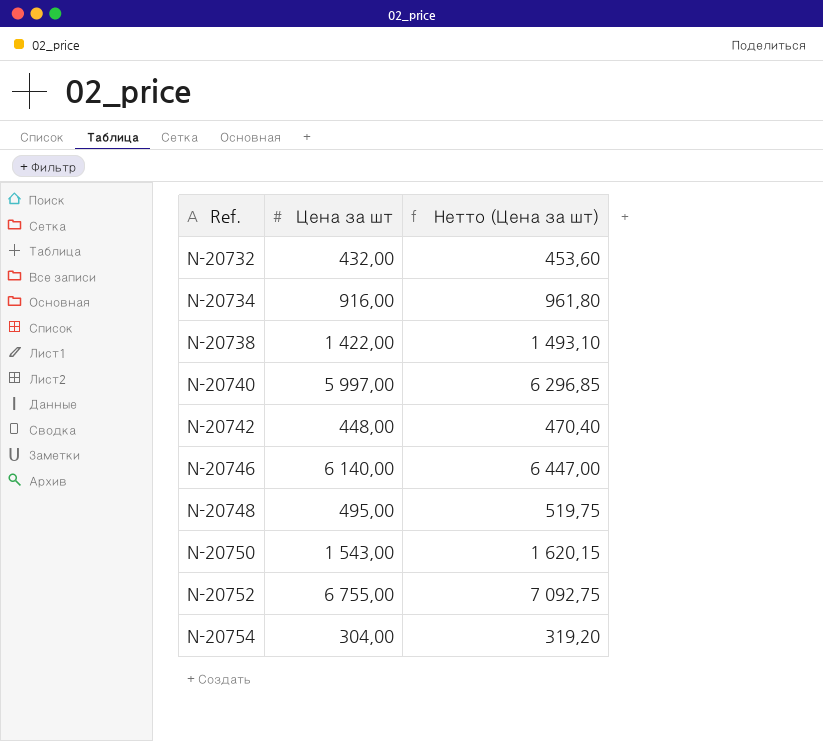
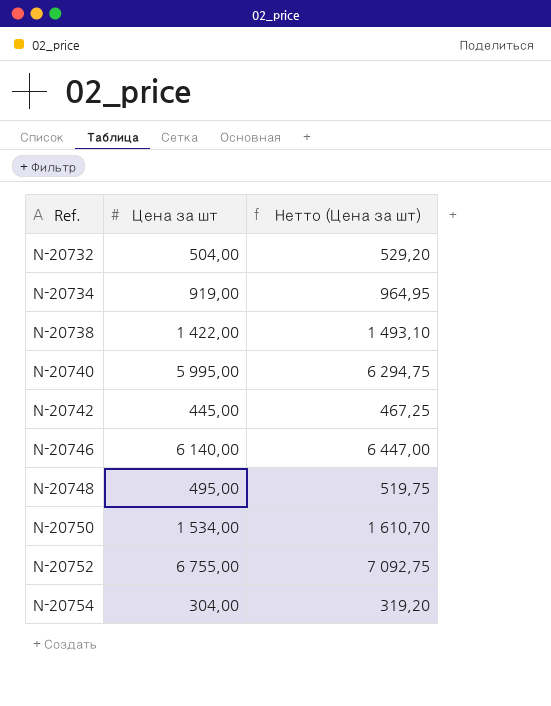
N-20732 | Цена за шт: 432,00 -> 504,00
N-20732 | Нетто (Цена за шт): 453,60 -> 529,20
N-20734 | Цена за шт: 916,00 -> 919,00
N-20734 | Нетто (Цена за шт): 961,80 -> 964,95
N-20740 | Цена за шт: 5 997,00 -> 5 995,00
N-20740 | Нетто (Цена за шт): 6 296,85 -> 6 294,75
N-20742 | Цена за шт: 448,00 -> 445,00
N-20742 | Нетто (Цена за шт): 470,40 -> 467,25
N-20750 | Цена за шт: 1 543,00 -> 1 534,00
N-20750 | Нетто (Цена за шт): 1 620,15 -> 1 610,70

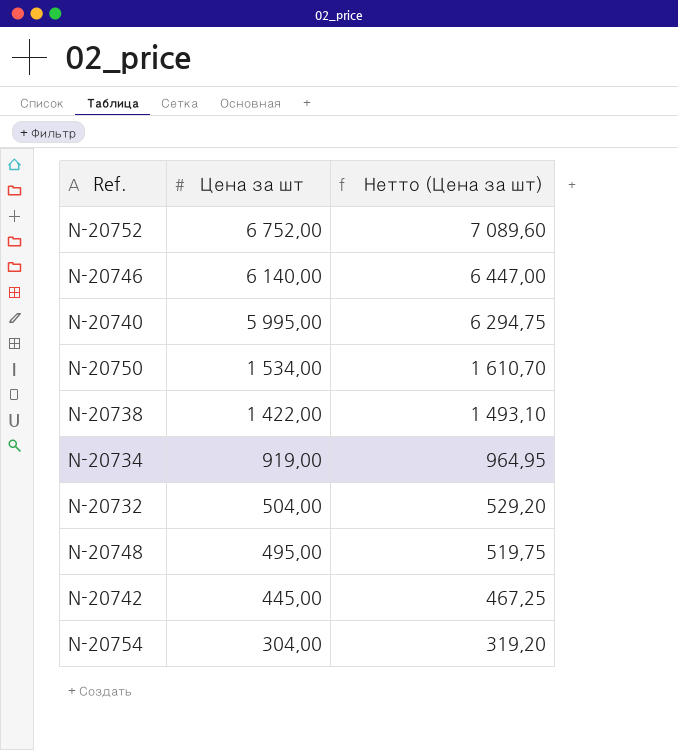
row order: Ref. ascending -> Цена за шт descending
N-20752 | Цена за шт: 6 755,00 -> 6 752,00
N-20752 | Нетто (Цена за шт): 7 092,75 -> 7 089,60

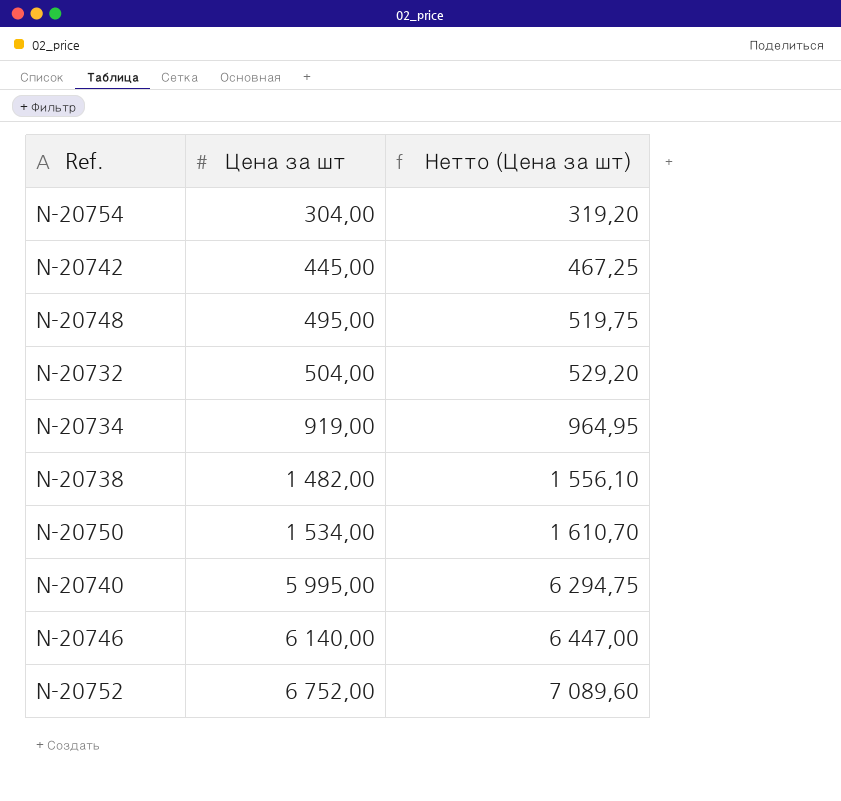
row order: Цена за шт descending -> Цена за шт ascending
N-20738 | Цена за шт: 1 422,00 -> 1 482,00
N-20738 | Нетто (Цена за шт): 1 493,10 -> 1 556,10

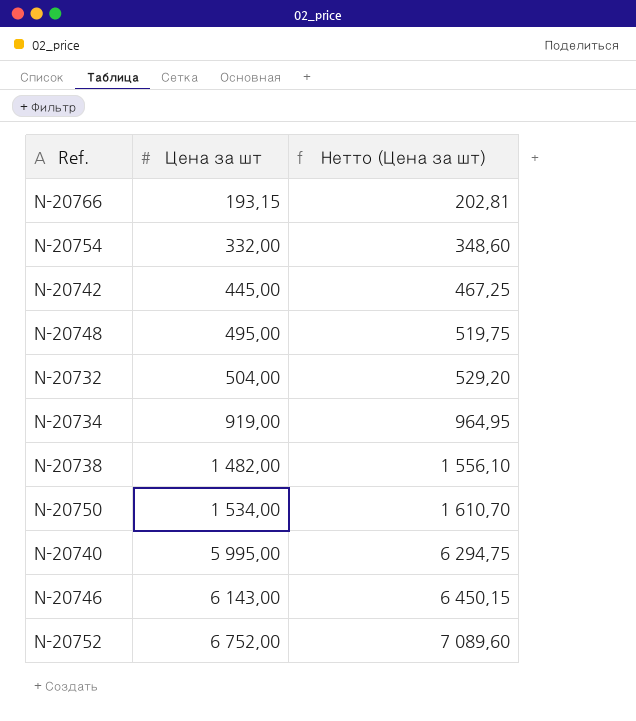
row N-20766: none -> 193,15 | 202,81
N-20754 | Цена за шт: 304,00 -> 332,00
N-20754 | Нетто (Цена за шт): 319,20 -> 348,60
N-20746 | Цена за шт: 6 140,00 -> 6 143,00
N-20746 | Нетто (Цена за шт): 6 447,00 -> 6 450,15

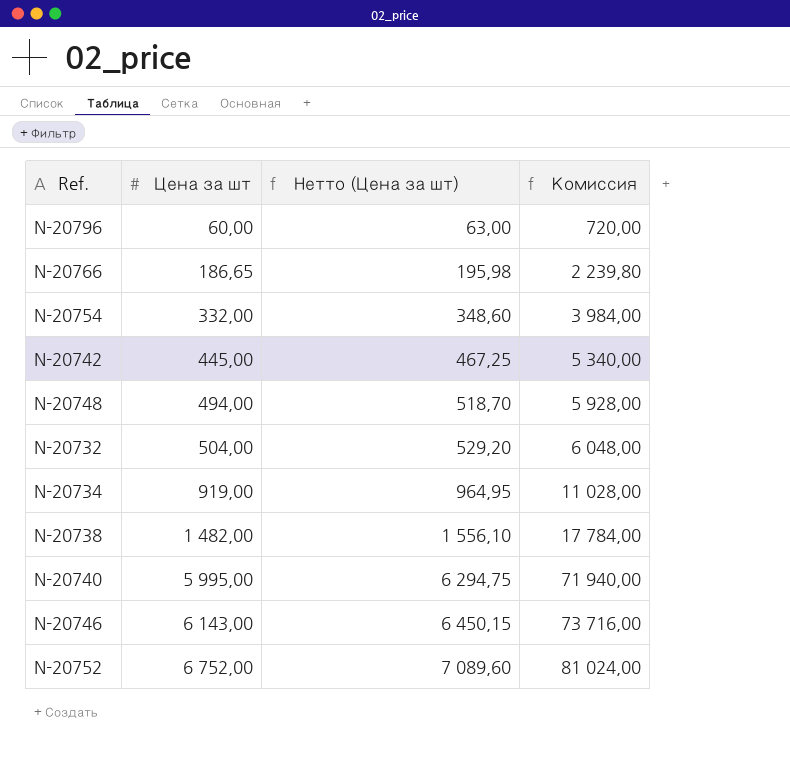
column Комиссия | formula: none -> [Цена за шт] * 12
row N-20750: 1 534,00 | 1 610,70 -> none
row N-20796: none -> 60,00 | 63,00 | 720,00
N-20766 | Цена за шт: 193,15 -> 186,65
N-20766 | Нетто (Цена за шт): 202,81 -> 195,98
N-20748 | Цена за шт: 495,00 -> 494,00
N-20748 | Нетто (Цена за шт): 519,75 -> 518,70

